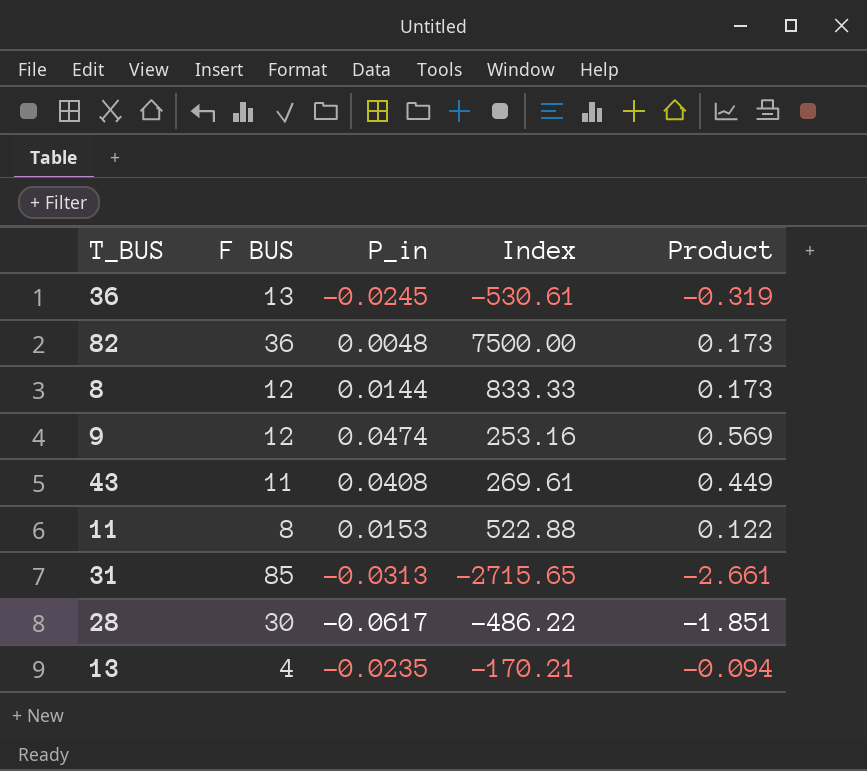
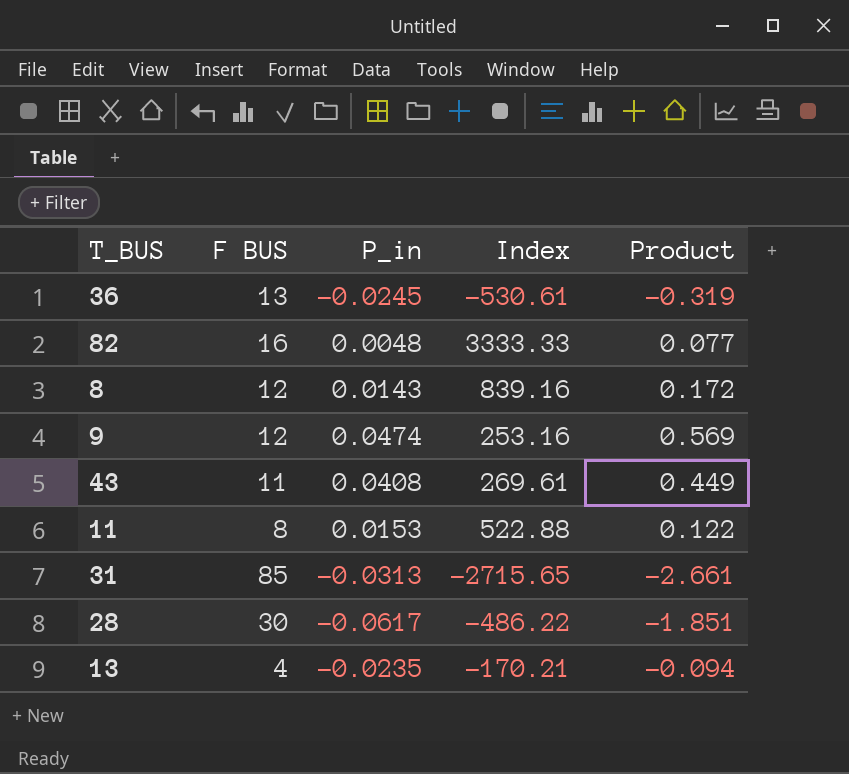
82 | F BUS: 36 -> 16
82 | Index: 7500.00 -> 3333.33
82 | Product: 0.173 -> 0.077
8 | P_in: 0.0144 -> 0.0143
8 | Index: 833.33 -> 839.16
8 | Product: 0.173 -> 0.172

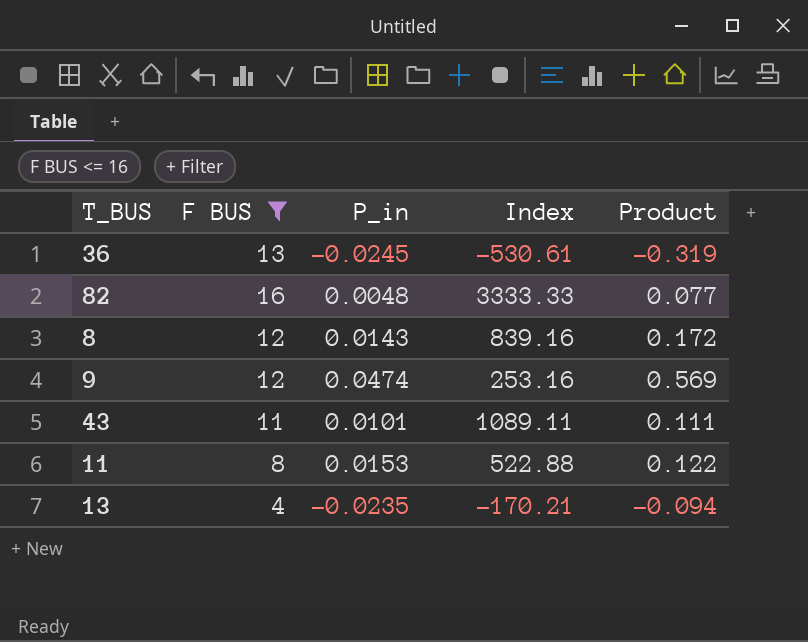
filter: none -> F BUS <= 16
43 | P_in: 0.0408 -> 0.0101
43 | Index: 269.61 -> 1089.11
43 | Product: 0.449 -> 0.111

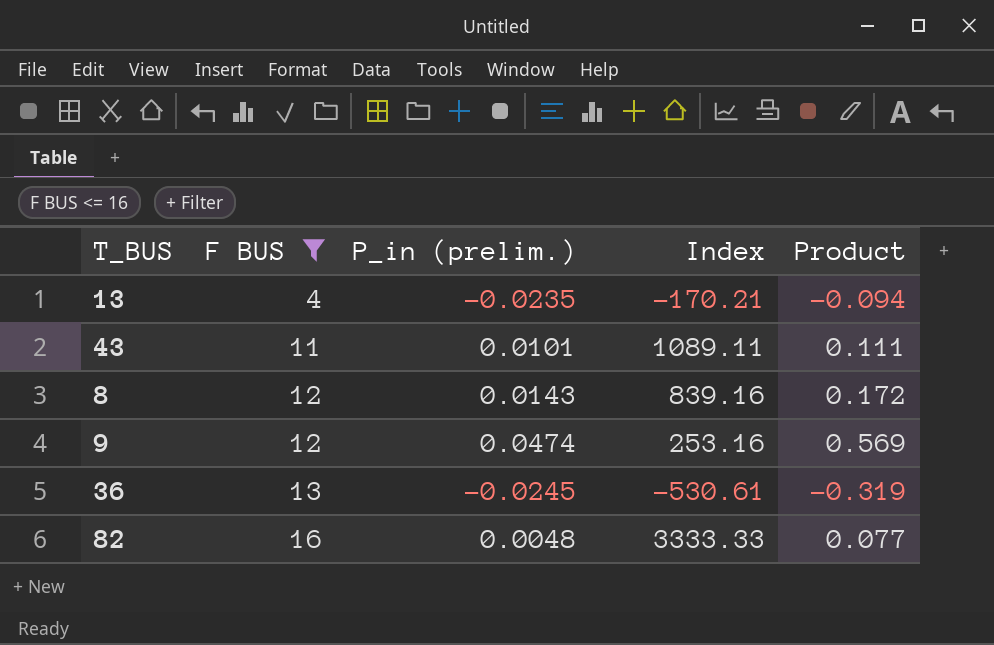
row order: none -> F BUS ascending
column name: P_in -> P_in (prelim.)
row 11: 8 | 0.0153 | 522.88 | 0.122 -> none

